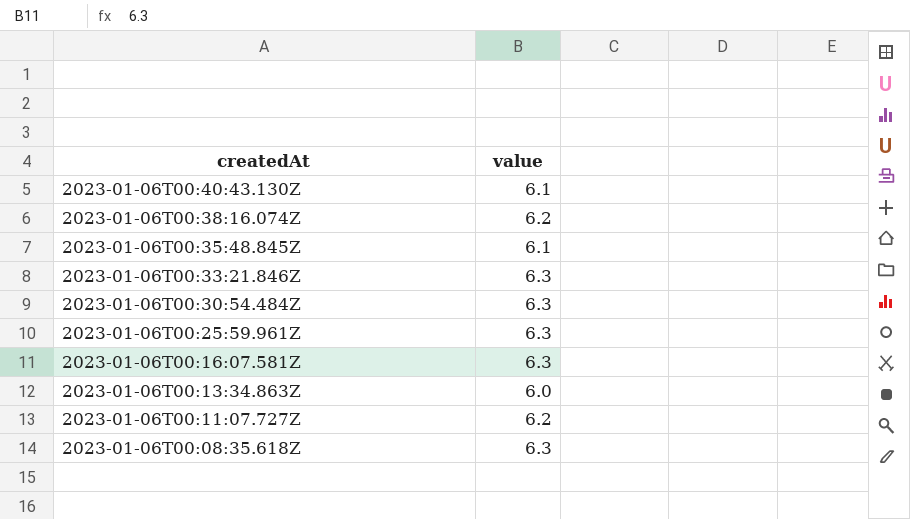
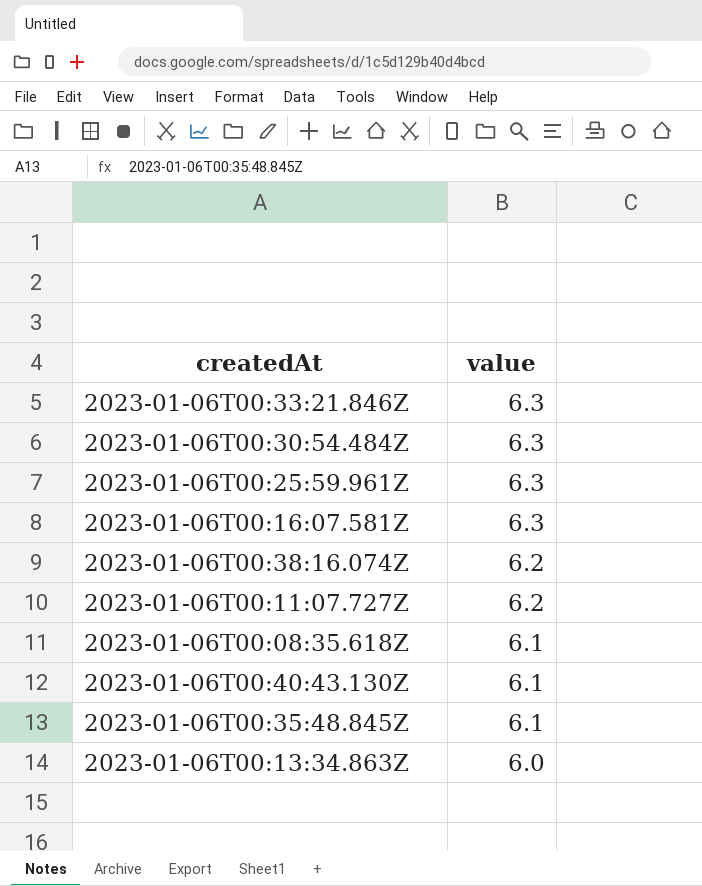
row order: createdAt descending -> value descending
2023-01-06T00:08:35.618Z | value: 6.3 -> 6.1

